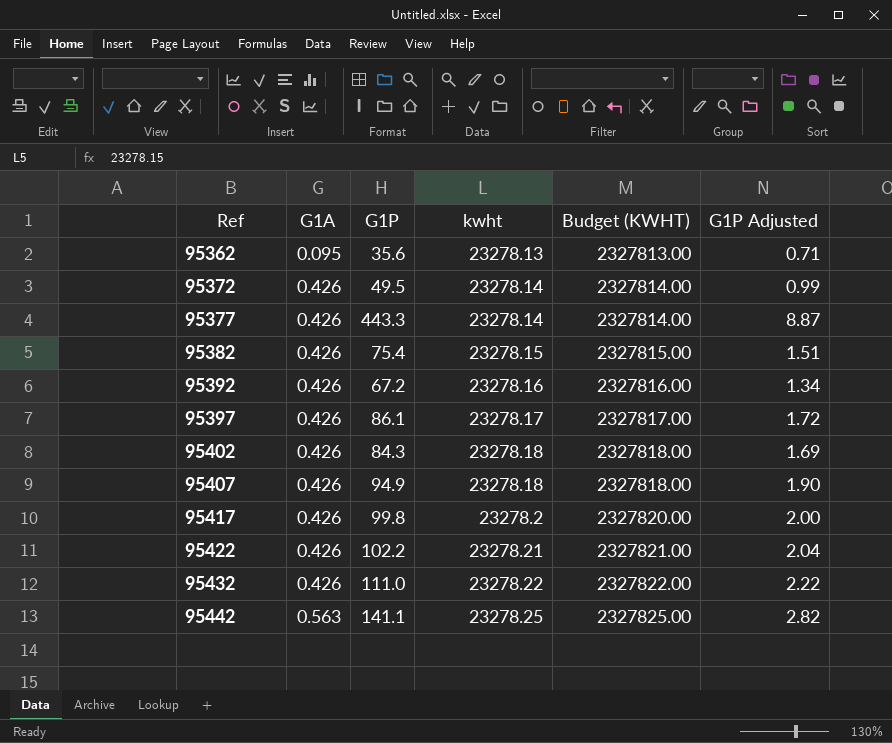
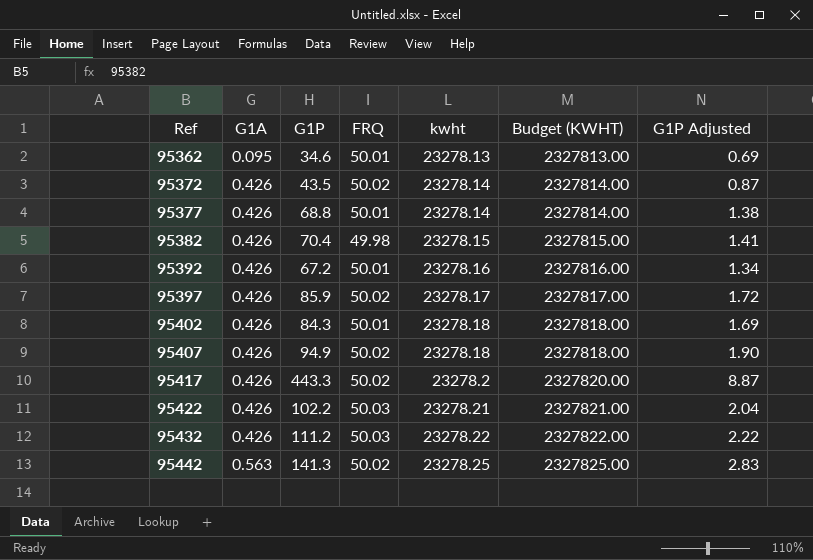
column FRQ | position: none -> 4
95362 | G1P: 35.6 -> 34.6
95362 | G1P Adjusted: 0.71 -> 0.69
95372 | G1P: 49.5 -> 43.5
95372 | G1P Adjusted: 0.99 -> 0.87
95377 | G1P: 443.3 -> 68.8
95377 | G1P Adjusted: 8.87 -> 1.38
95382 | G1P: 75.4 -> 70.4
95382 | G1P Adjusted: 1.51 -> 1.41
95397 | G1P: 86.1 -> 85.9
95417 | G1P: 99.8 -> 443.3
95417 | G1P Adjusted: 2.00 -> 8.87
95432 | G1P: 111.0 -> 111.2
95442 | G1P: 141.1 -> 141.3
95442 | G1P Adjusted: 2.82 -> 2.83

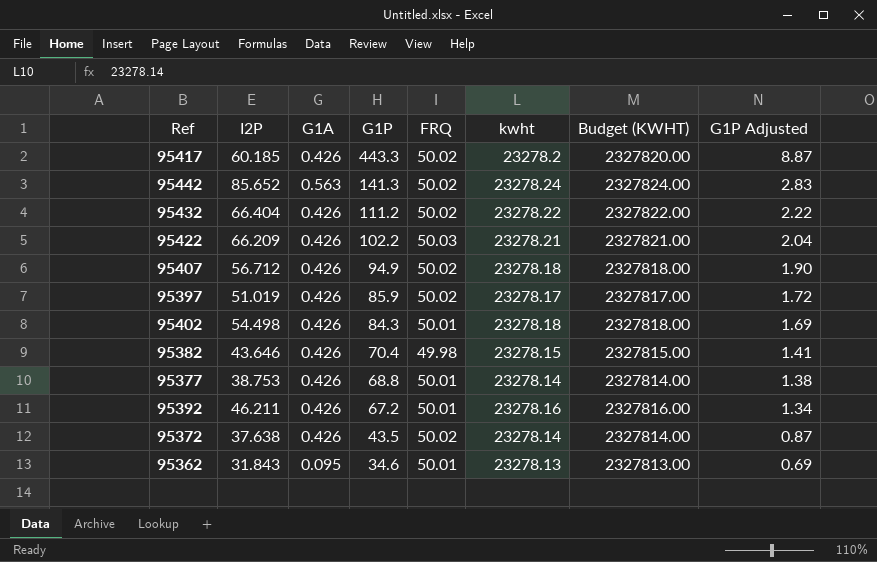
row order: Ref ascending -> G1P descending
column I2P | position: none -> 2
95442 | kwht: 23278.25 -> 23278.24
95442 | Budget (KWHT): 2327825.00 -> 2327824.00
95432 | FRQ: 50.03 -> 50.02

